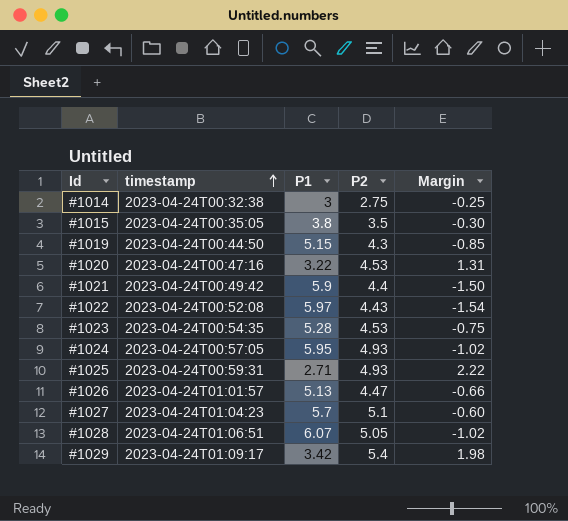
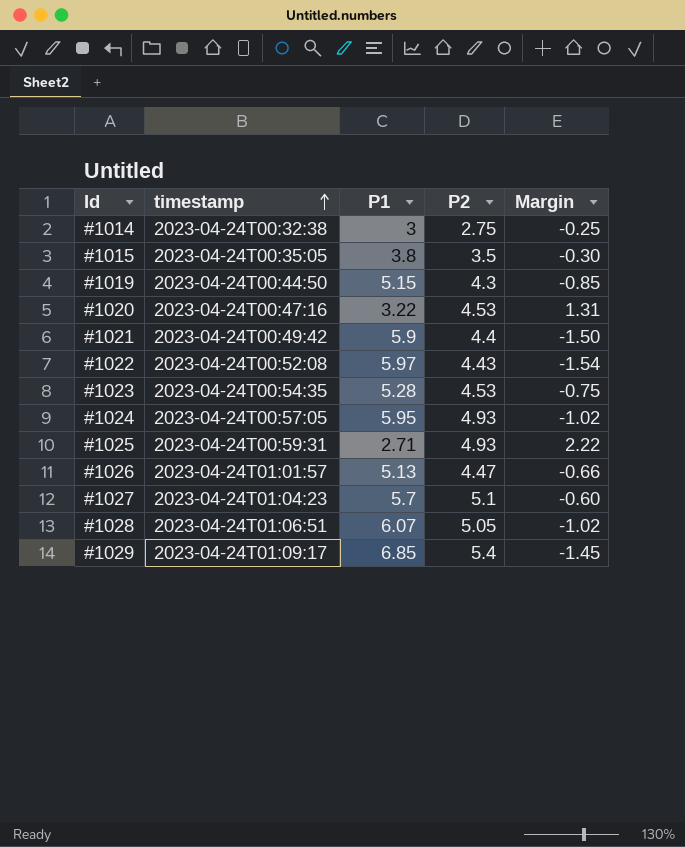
#1029 | P1: 3.42 -> 6.85
#1029 | Margin: 1.98 -> -1.45

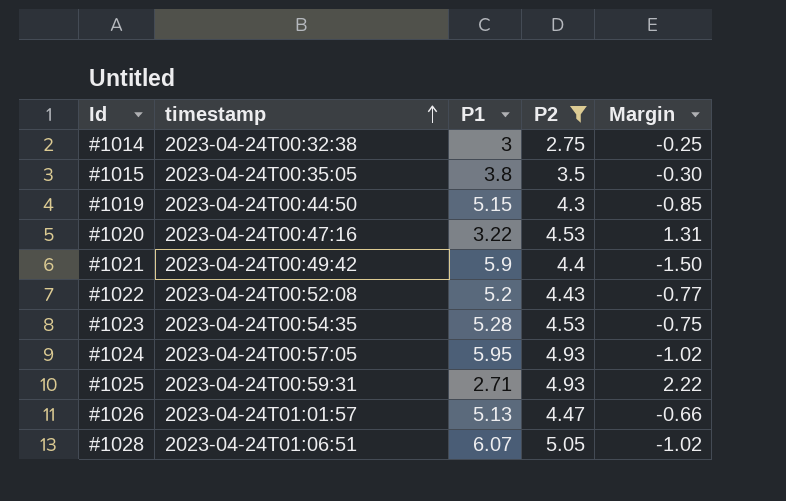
filter: none -> P2 <= 5.05
#1022 | P1: 5.97 -> 5.2
#1022 | Margin: -1.54 -> -0.77

